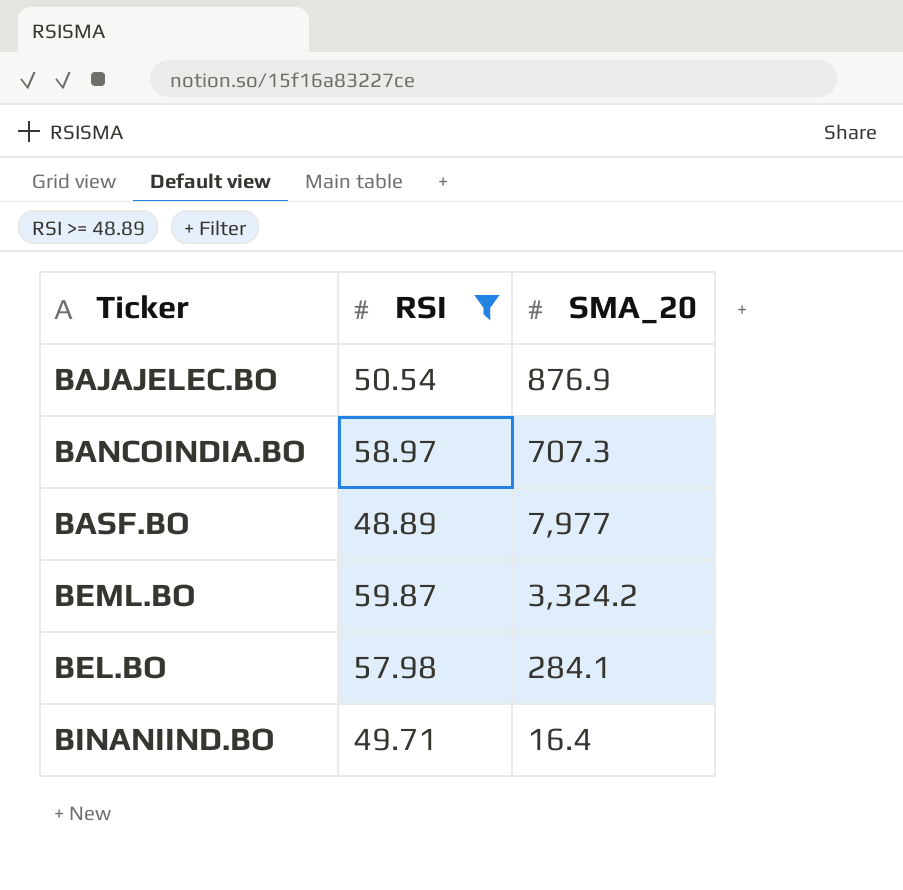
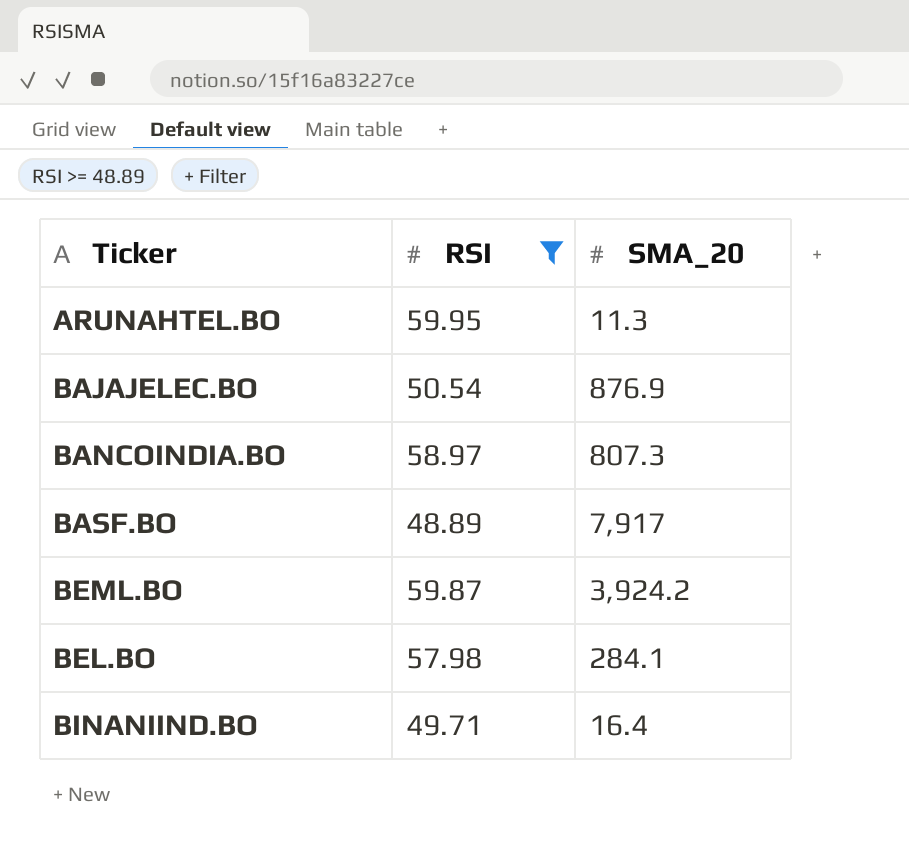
row ARUNAHTEL.BO: none -> 59.95 | 11.3
BANCOINDIA.BO | SMA_20: 707.3 -> 807.3
BASF.BO | SMA_20: 7,977 -> 7,917
BEML.BO | SMA_20: 3,324.2 -> 3,924.2

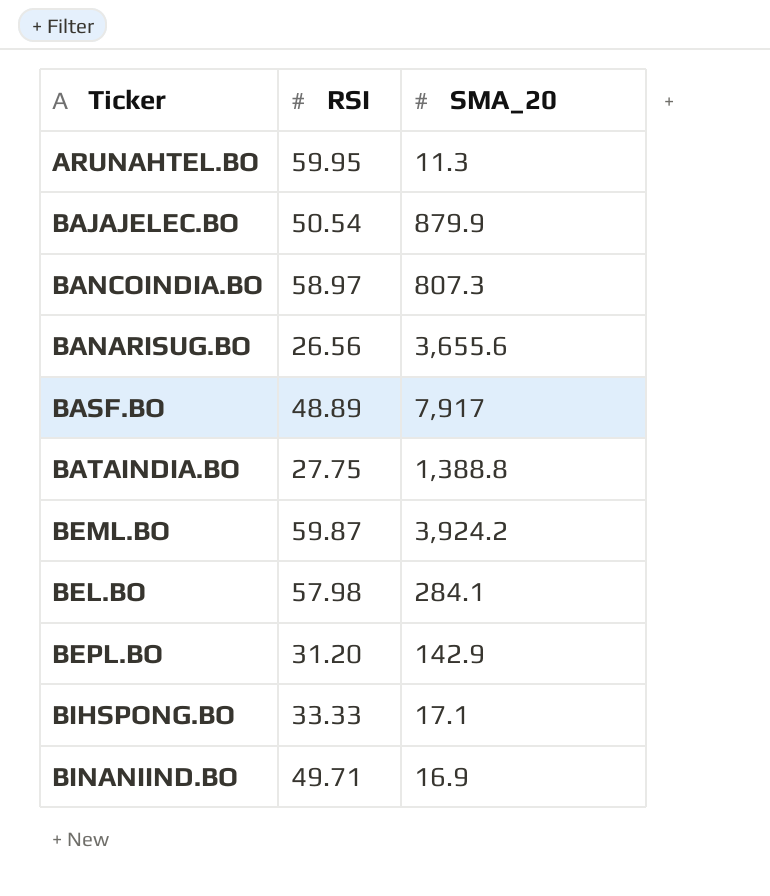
filter: RSI >= 48.89 -> none
BAJAJELEC.BO | SMA_20: 876.9 -> 879.9
BINANIIND.BO | SMA_20: 16.4 -> 16.9

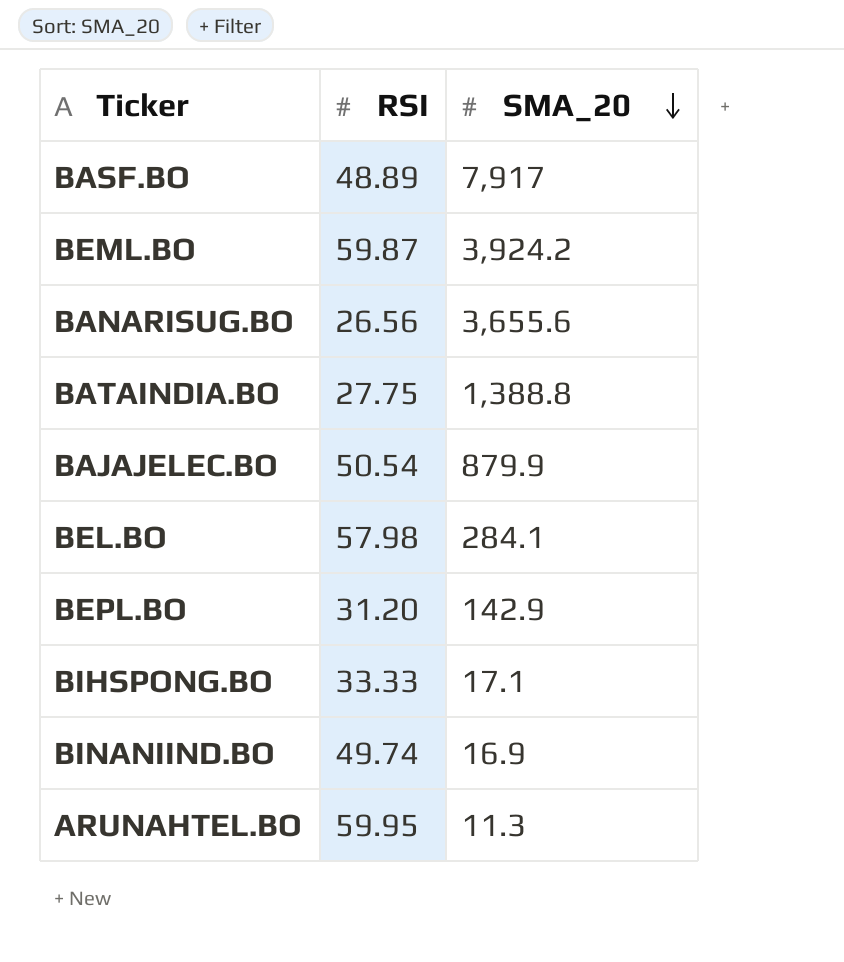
row order: none -> SMA_20 descending
row BANCOINDIA.BO: 58.97 | 807.3 -> none
BINANIIND.BO | RSI: 49.71 -> 49.74

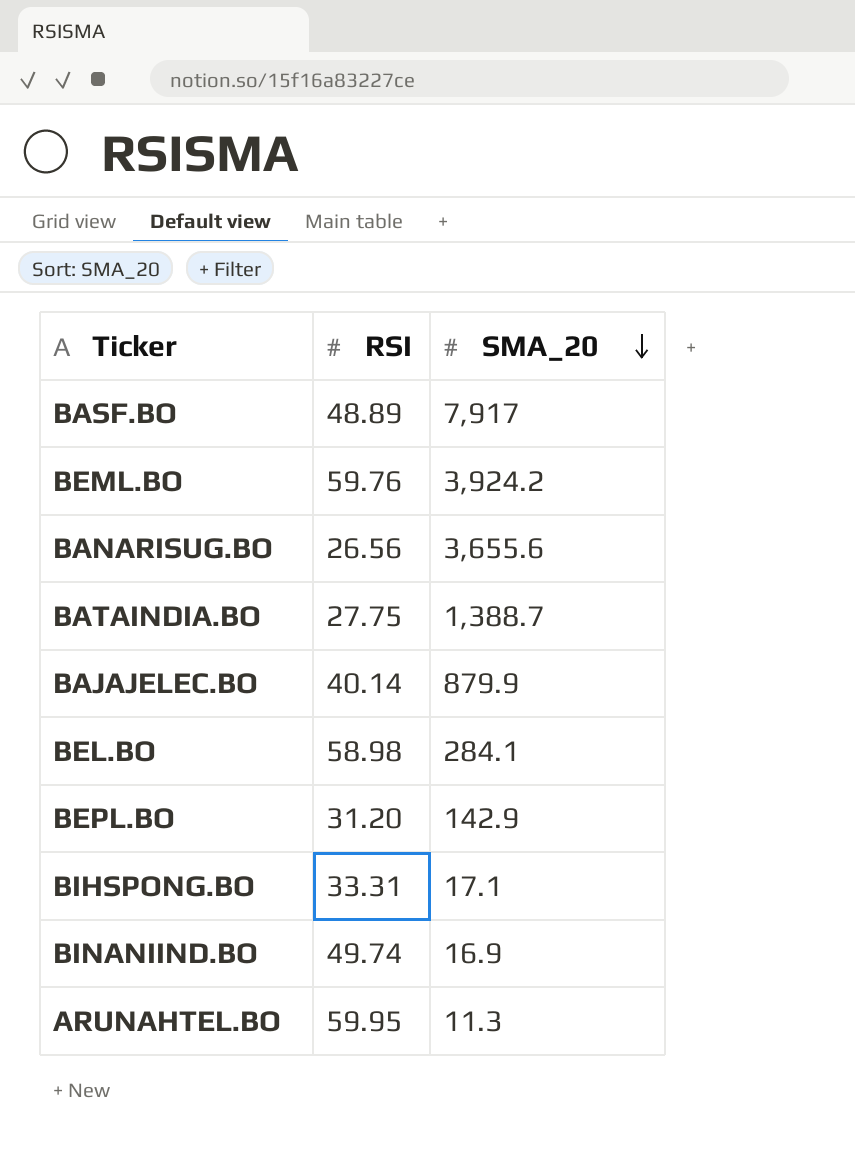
BEML.BO | RSI: 59.87 -> 59.76
BATAINDIA.BO | SMA_20: 1,388.8 -> 1,388.7
BAJAJELEC.BO | RSI: 50.54 -> 40.14
BEL.BO | RSI: 57.98 -> 58.98
BIHSPONG.BO | RSI: 33.33 -> 33.31

